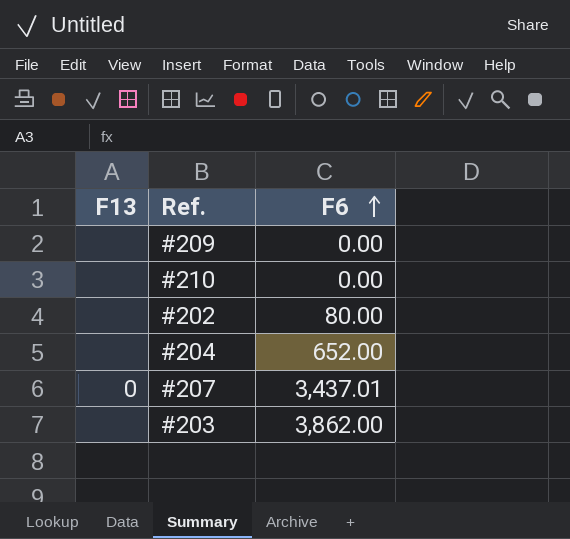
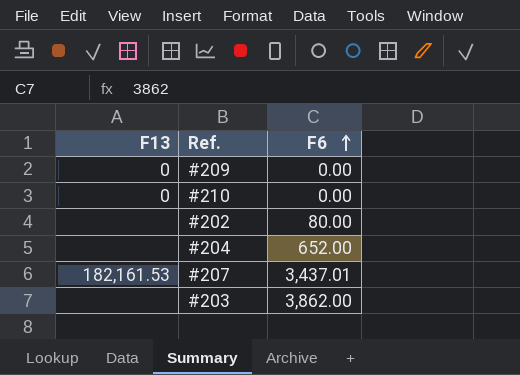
#209 | F13: none -> 0
#210 | F13: none -> 0
#207 | F13: 0 -> 182,161.53

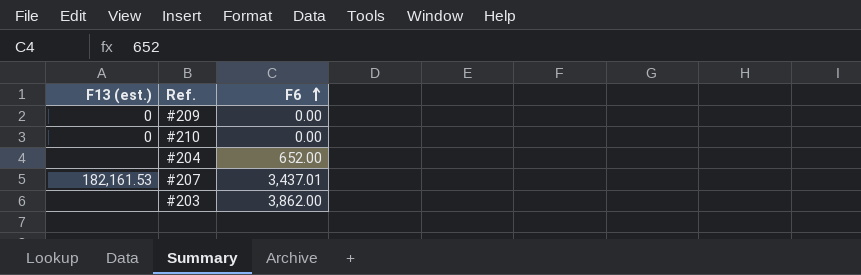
column name: F13 -> F13 (est.)
row #202: none | 80.00 -> none

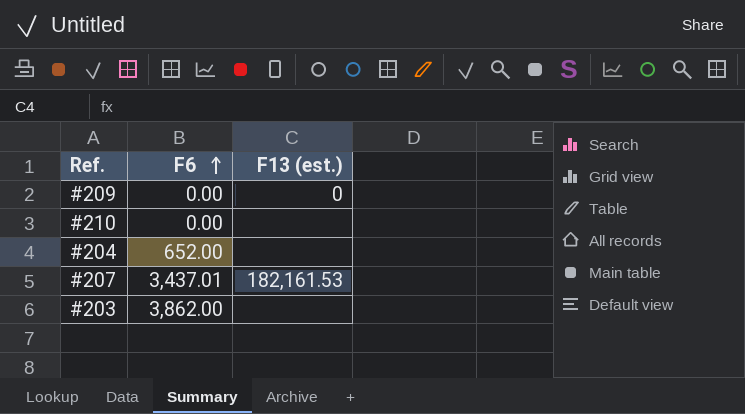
column F13 (est.) | position: 1 -> 3
#210 | F13 (est.): 0 -> none

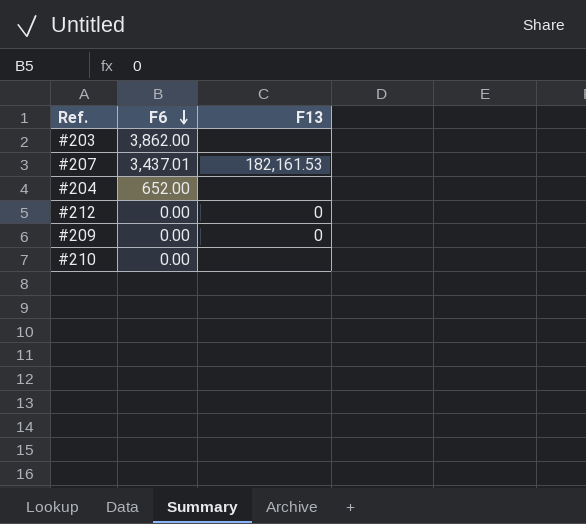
row order: F6 ascending -> F6 descending
column name: F13 (est.) -> F13
row #212: none -> 0.00 | 0

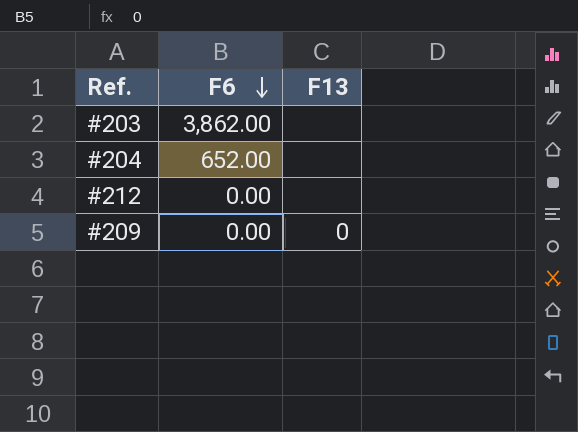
row #207: 3,437.01 | 182,161.53 -> none
row #210: 0.00 | none -> none
#212 | F13: 0 -> none

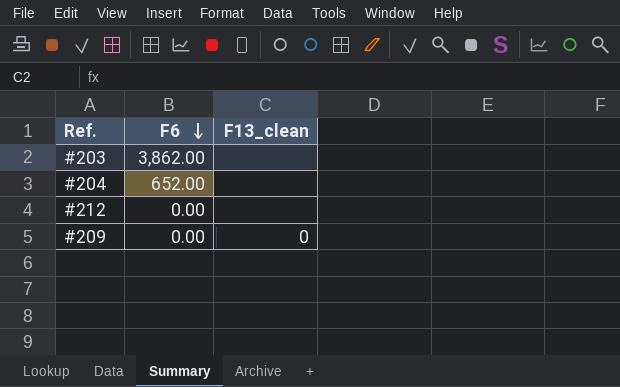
column name: F13 -> F13_clean

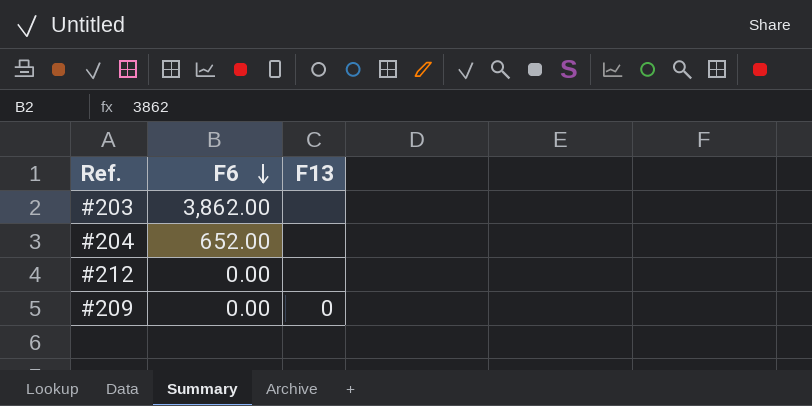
column name: F13_clean -> F13

